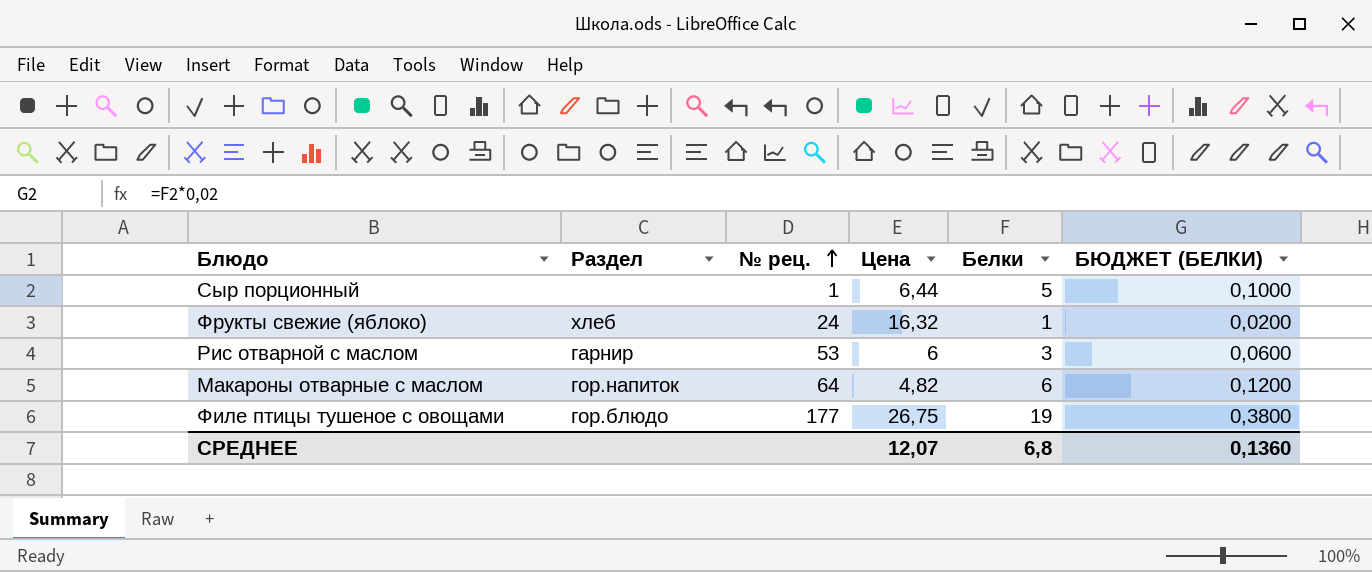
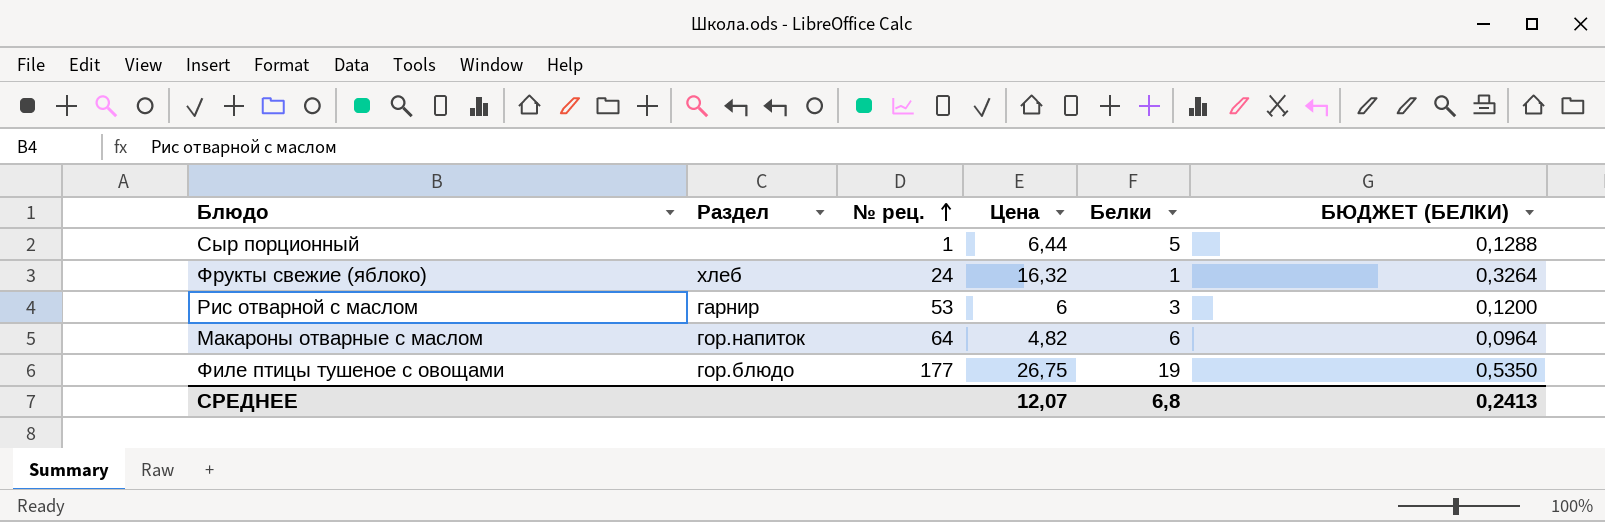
column БЮДЖЕТ (БЕЛКИ) | formula: [Белки] * 0,02 -> [Цена] * 0,02
СРЕДНЕЕ | БЮДЖЕТ (БЕЛКИ): 0,1360 -> 0,2413

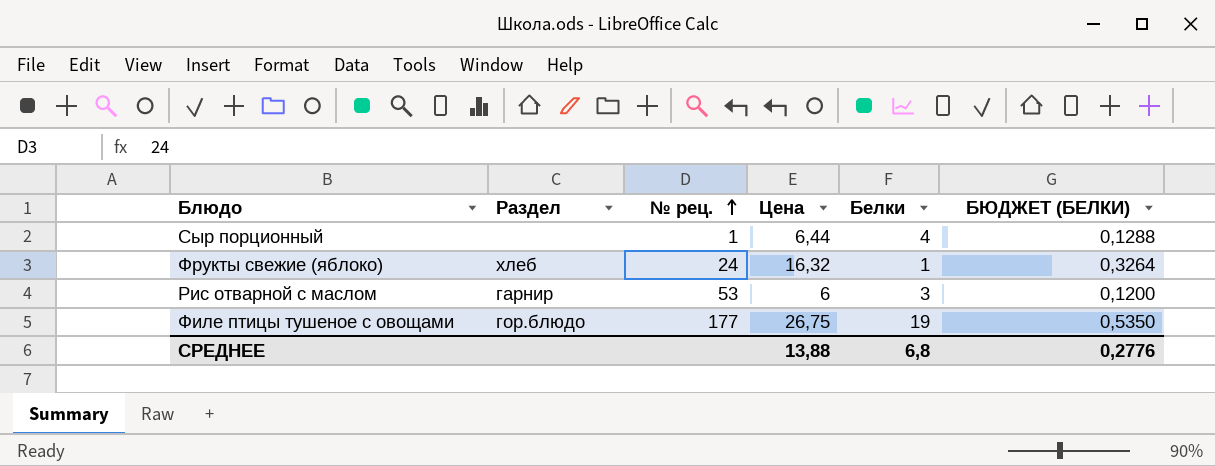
row Макароны отварные с маслом: гор.напиток | 64 | 4,82 | 6 | 0,0964 -> none
Сыр порционный | Белки: 5 -> 4
СРЕДНЕЕ | Цена: 12,07 -> 13,88
СРЕДНЕЕ | БЮДЖЕТ (БЕЛКИ): 0,2413 -> 0,2776

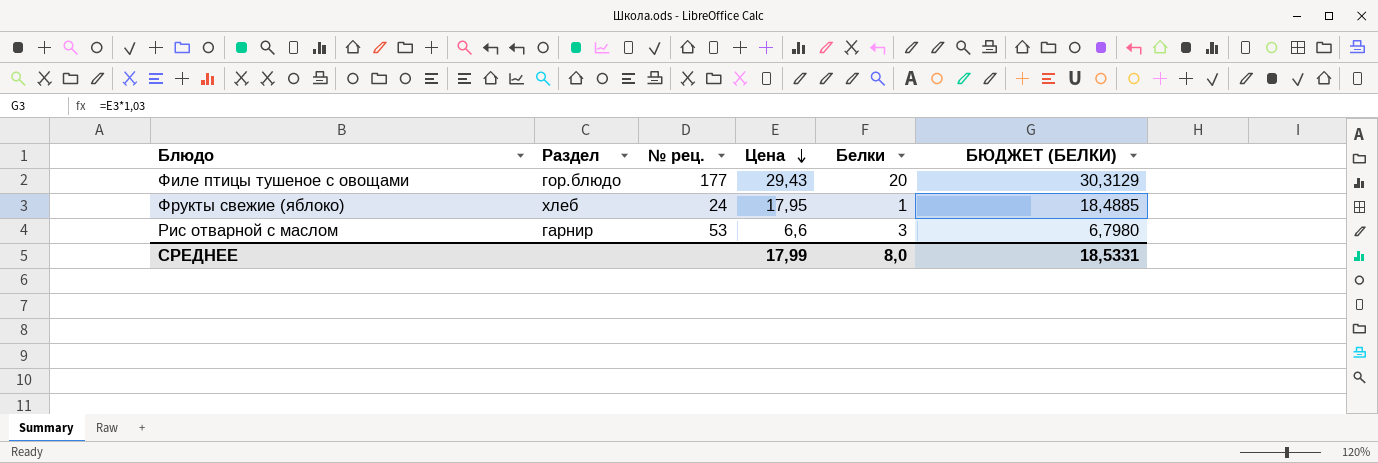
row order: № рец. ascending -> Цена descending
column БЮДЖЕТ (БЕЛКИ) | formula: [Цена] * 0,02 -> [Цена] * 1,03
row Сыр порционный: none | 1 | 6,44 | 4 | 0,1288 -> none
Филе птицы тушеное с овощами | Цена: 26,75 -> 29,43
Филе птицы тушеное с овощами | Белки: 19 -> 20
Фрукты свежие (яблоко) | Цена: 16,32 -> 17,95
Рис отварной с маслом | Цена: 6 -> 6,6
СРЕДНЕЕ | Цена: 13,88 -> 17,99
СРЕДНЕЕ | Белки: 6,8 -> 8,0
СРЕДНЕЕ | БЮДЖЕТ (БЕЛКИ): 0,2776 -> 18,5331

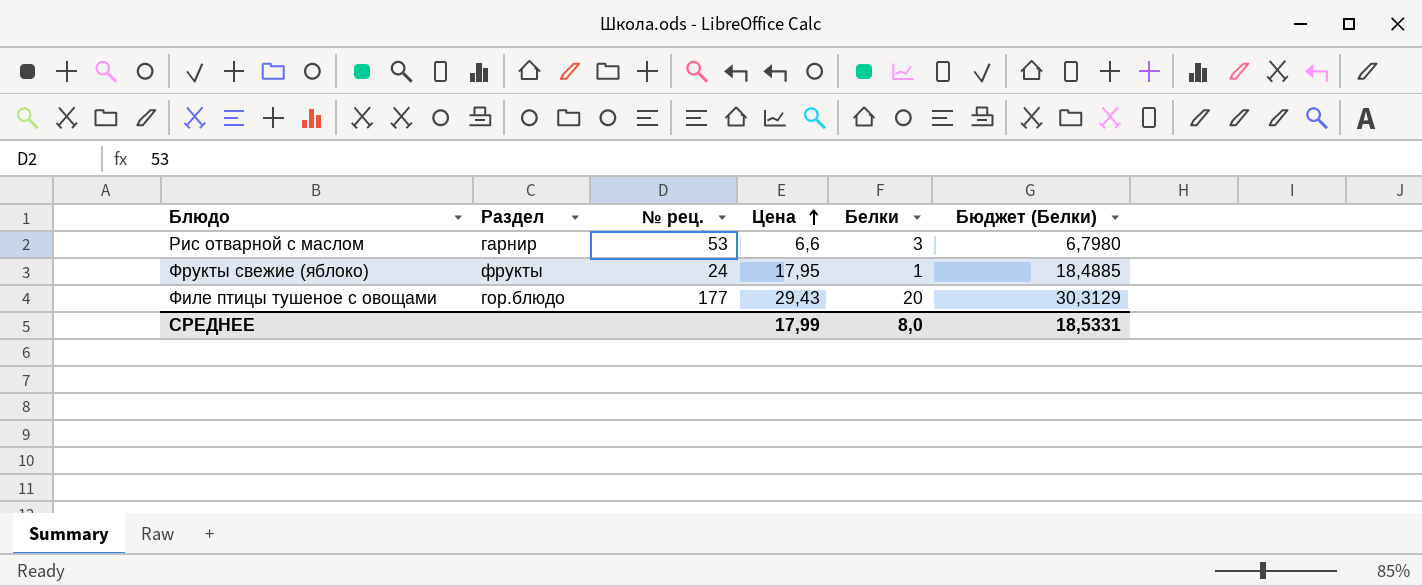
row order: Цена descending -> Цена ascending
column name: БЮДЖЕТ (БЕЛКИ) -> Бюджет (Белки)
Фрукты свежие (яблоко) | Раздел: хлеб -> фрукты

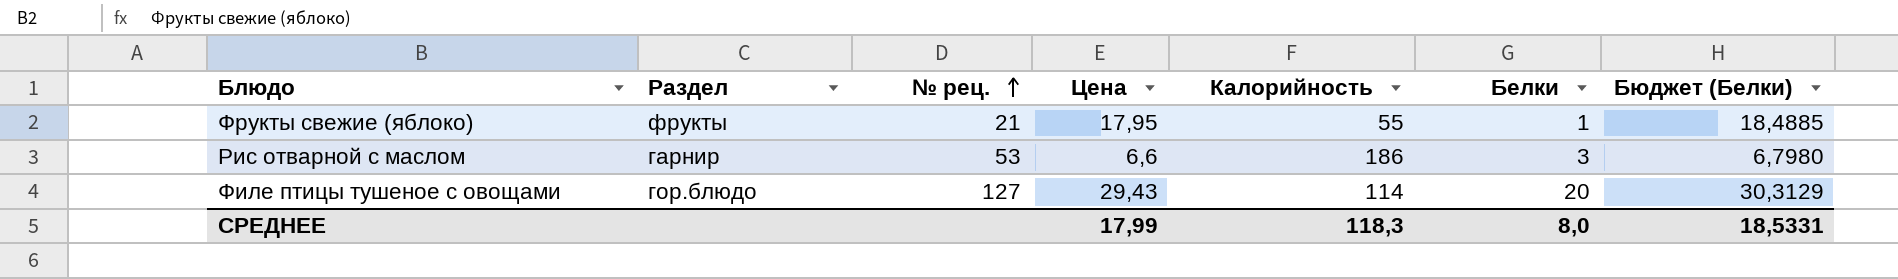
row order: Цена ascending -> № рец. ascending
column Калорийность | position: none -> 5
Фрукты свежие (яблоко) | № рец.: 24 -> 21
Филе птицы тушеное с овощами | № рец.: 177 -> 127

